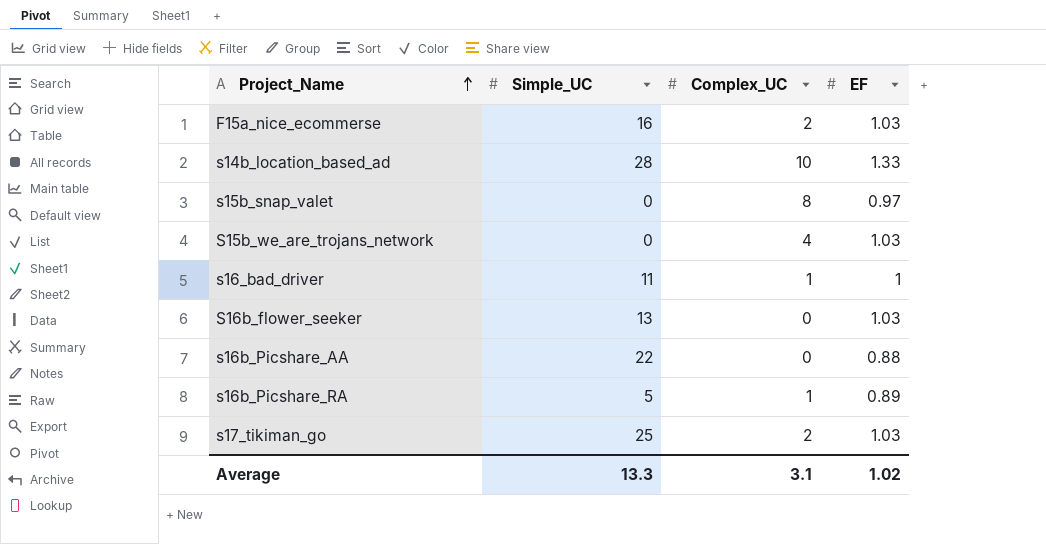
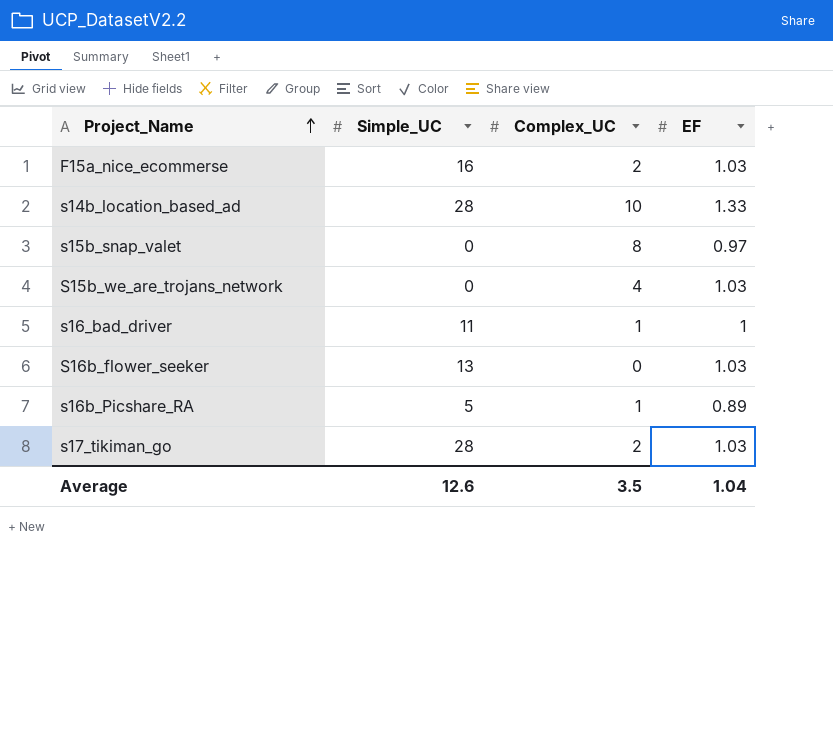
row s16b_Picshare_AA: 22 | 0 | 0.88 -> none
s17_tikiman_go | Simple_UC: 25 -> 28
Average | Simple_UC: 13.3 -> 12.6
Average | Complex_UC: 3.1 -> 3.5
Average | EF: 1.02 -> 1.04

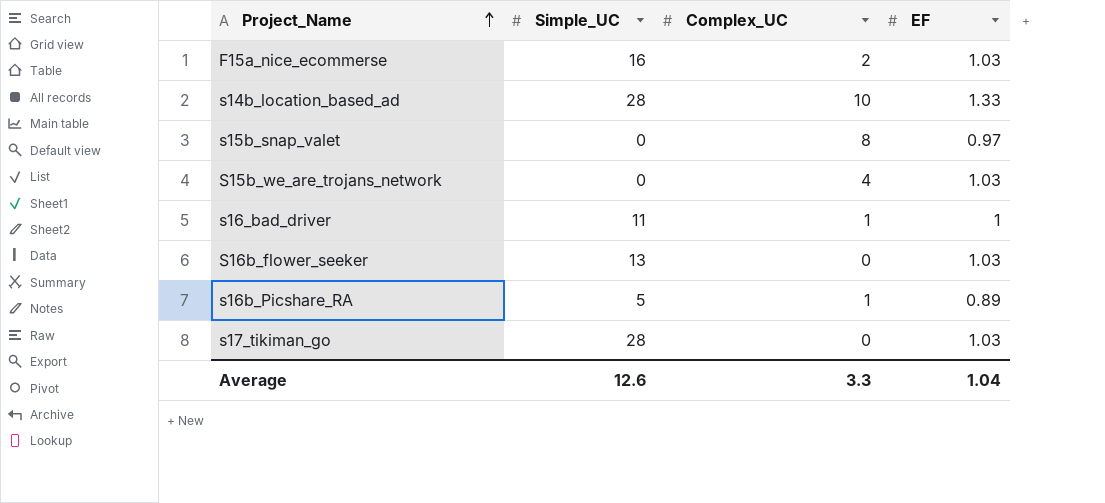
s17_tikiman_go | Complex_UC: 2 -> 0
Average | Complex_UC: 3.5 -> 3.3

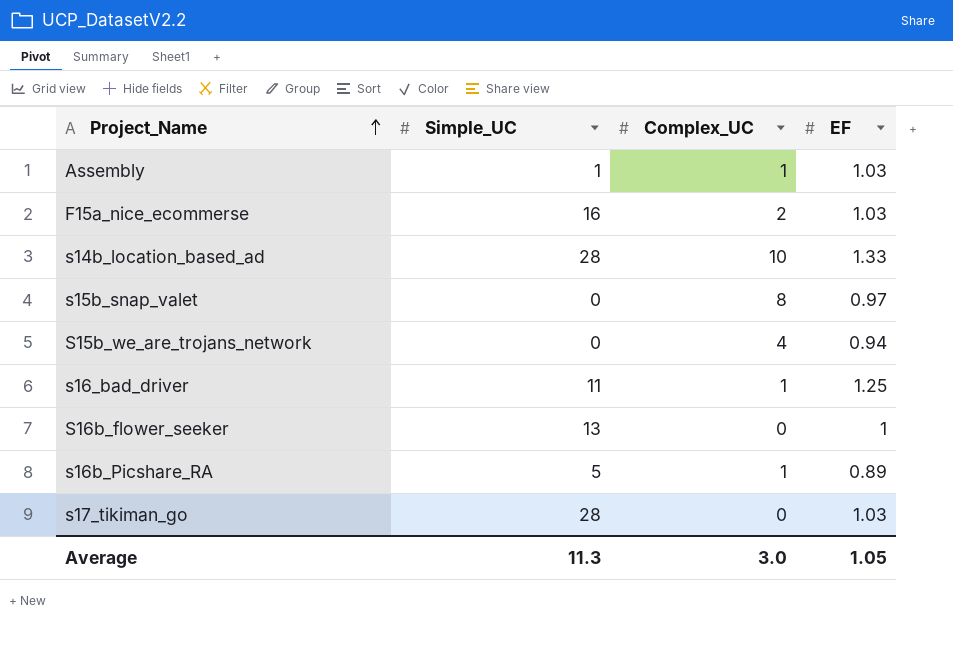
row Assembly: none -> 1 | 1 | 1.03
S15b_we_are_trojans_network | EF: 1.03 -> 0.94
s16_bad_driver | EF: 1 -> 1.25
S16b_flower_seeker | EF: 1.03 -> 1
Average | Simple_UC: 12.6 -> 11.3
Average | Complex_UC: 3.3 -> 3.0
Average | EF: 1.04 -> 1.05

